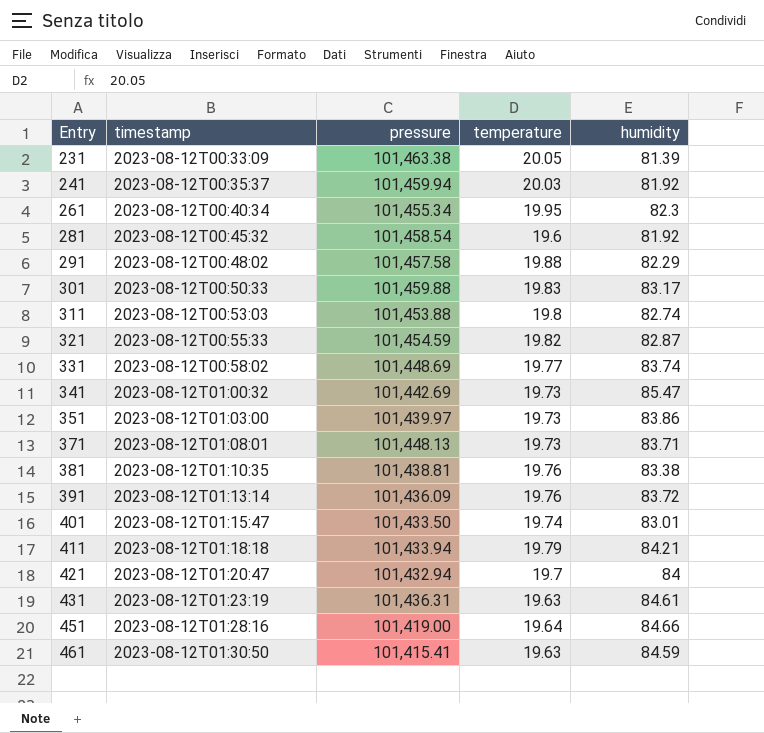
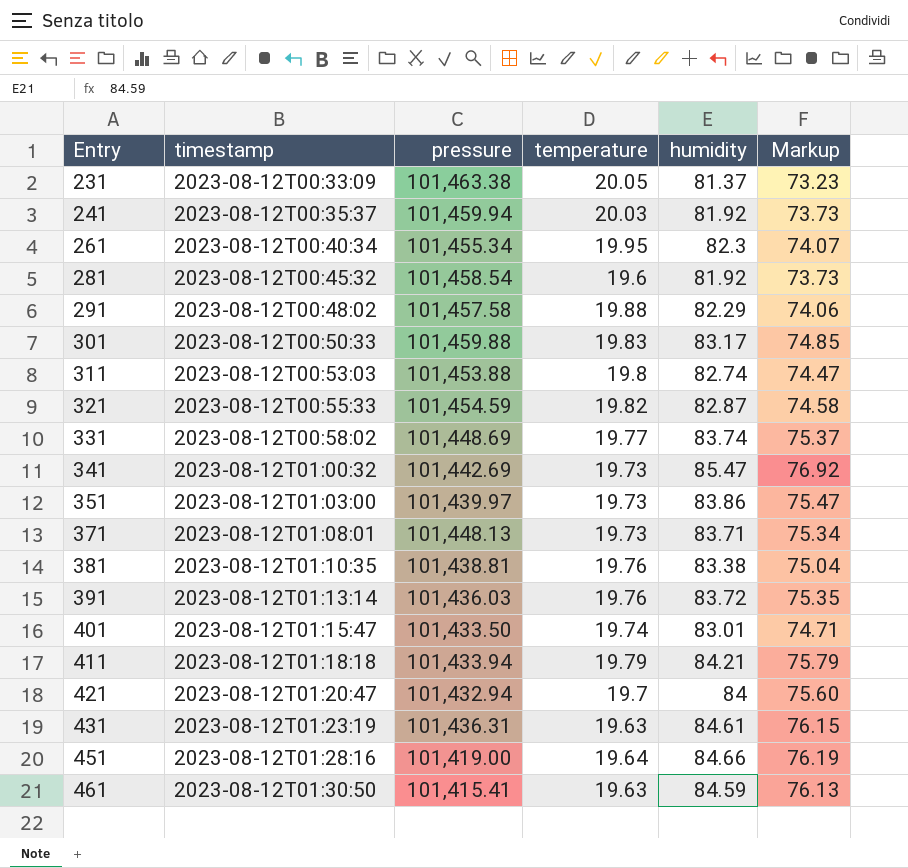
column Markup | formula: none -> [humidity] * 0.9
231 | humidity: 81.39 -> 81.37
391 | pressure: 101,436.09 -> 101,436.03

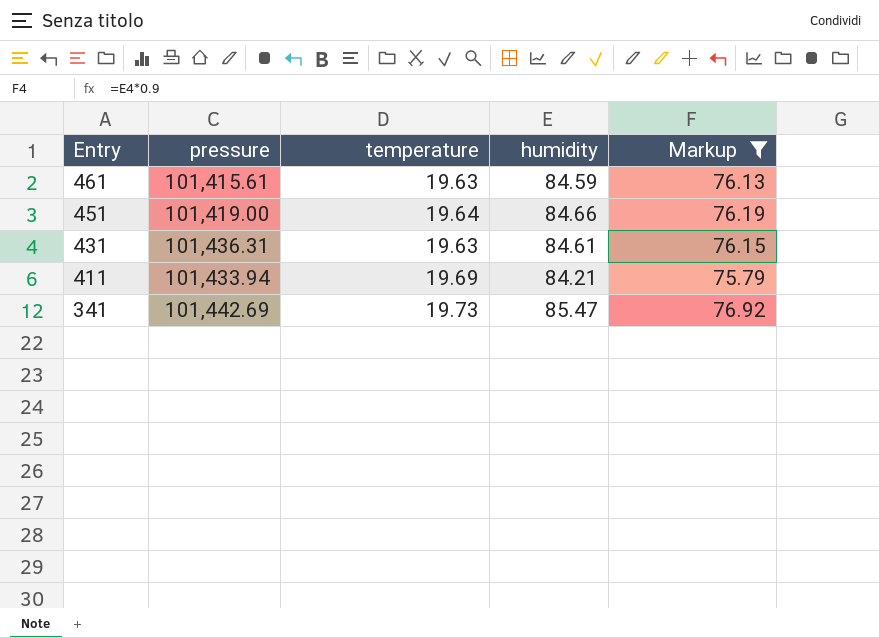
filter: none -> Markup >= 75.79
row order: Entry ascending -> Entry descending
column timestamp | position: 2 -> none
461 | pressure: 101,415.41 -> 101,415.61
411 | temperature: 19.79 -> 19.69

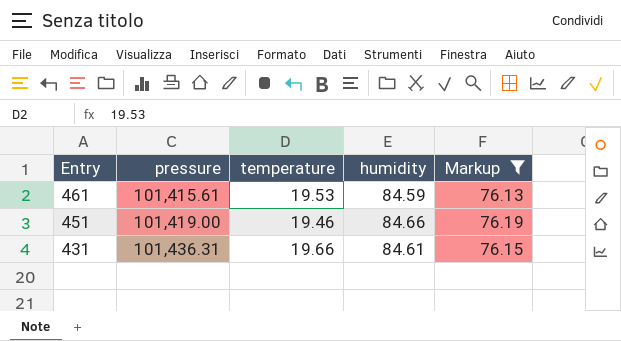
row 411: 101,433.94 | 19.69 | 84.21 | 75.79 -> none
row 341: 101,442.69 | 19.73 | 85.47 | 76.92 -> none
461 | temperature: 19.63 -> 19.53
451 | temperature: 19.64 -> 19.46
431 | temperature: 19.63 -> 19.66

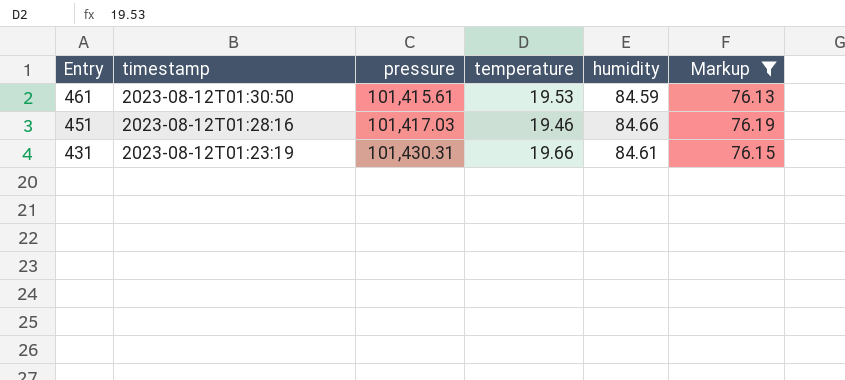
column timestamp | position: none -> 2
451 | pressure: 101,419.00 -> 101,417.03
431 | pressure: 101,436.31 -> 101,430.31

